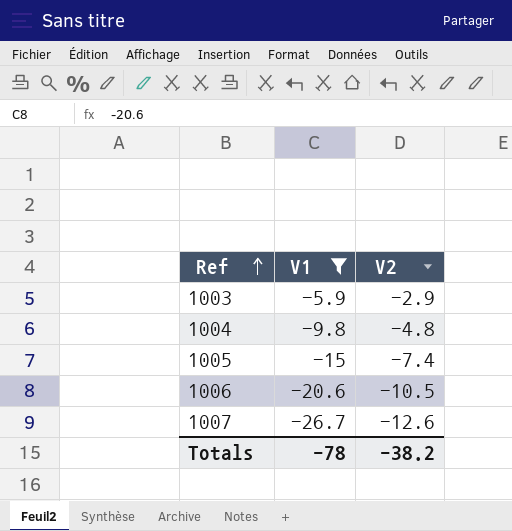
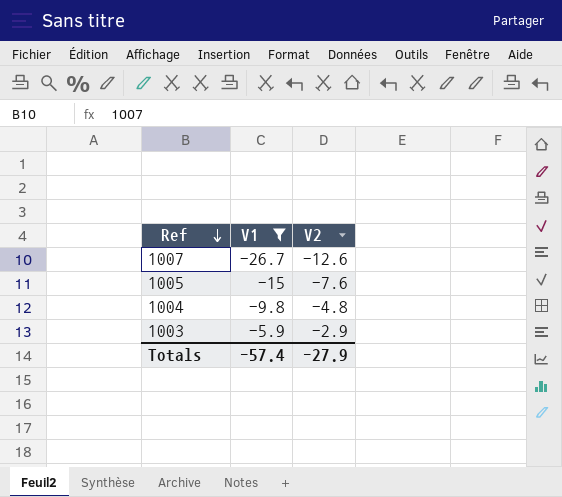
row order: Ref ascending -> Ref descending
row 1006: -20.6 | -10.5 -> none
1005 | V2: -7.4 -> -7.6
Totals | V1: -78 -> -57.4
Totals | V2: -38.2 -> -27.9

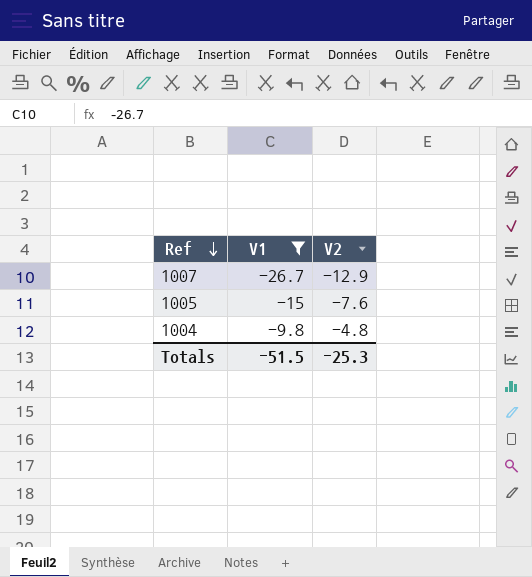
row 1003: -5.9 | -2.9 -> none
1007 | V2: -12.6 -> -12.9
Totals | V1: -57.4 -> -51.5
Totals | V2: -27.9 -> -25.3

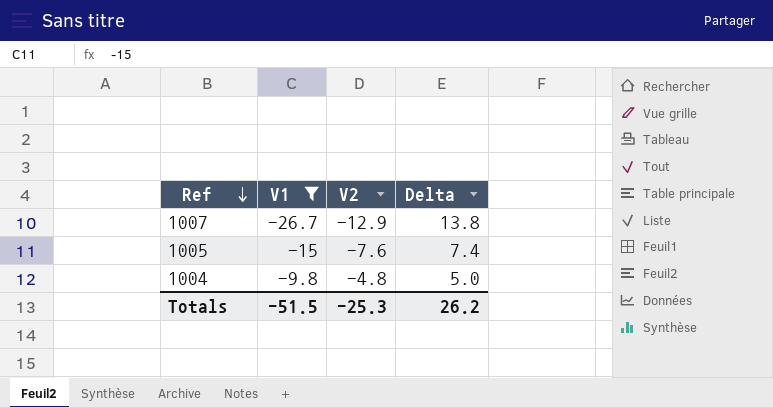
column Delta | formula: none -> [V2] - [V1]

